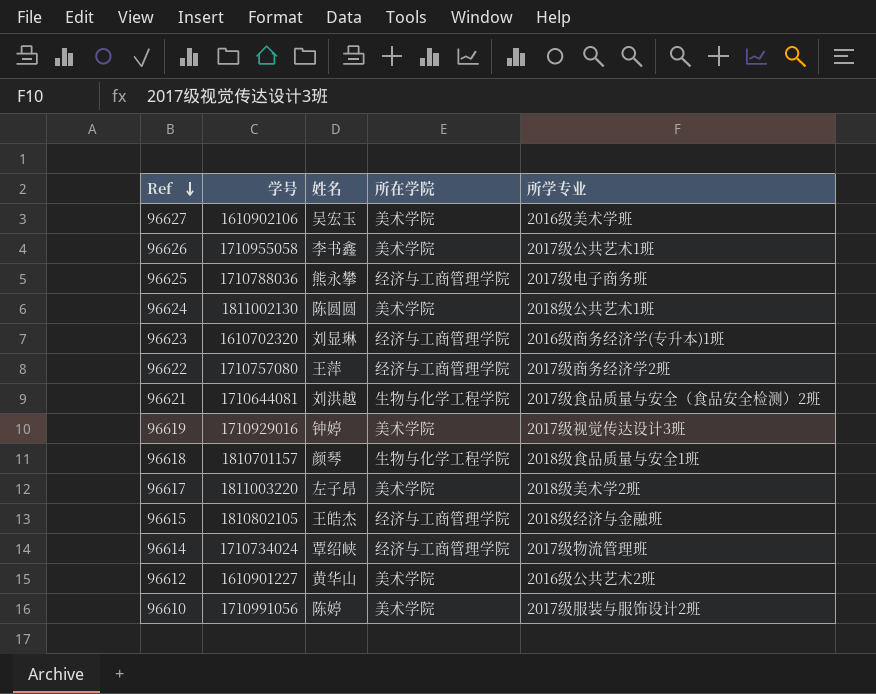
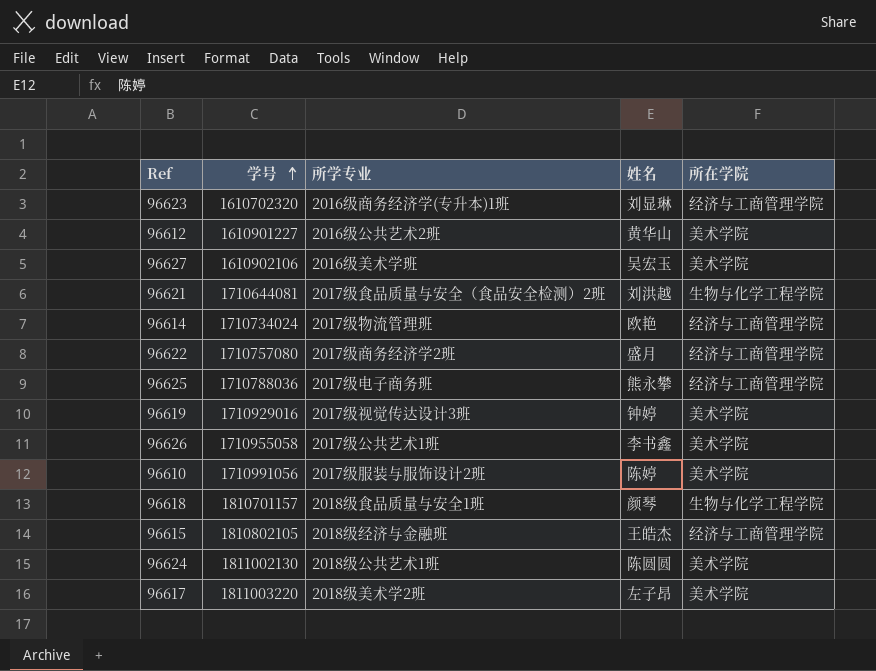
row order: Ref descending -> 学号 ascending
column 所学专业 | position: 5 -> 3
96614 | 姓名: 覃绍峡 -> 欧艳
96622 | 姓名: 王萍 -> 盛月

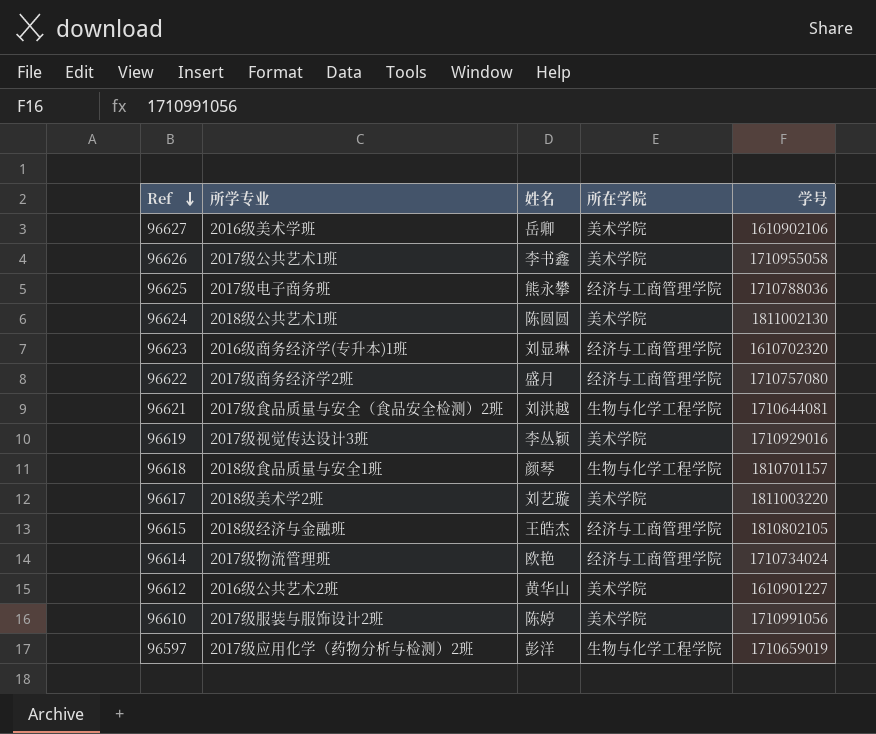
row order: 学号 ascending -> Ref descending
column 学号 | position: 2 -> 5
96627 | 姓名: 吴宏玉 -> 岳卿
96619 | 姓名: 钟婷 -> 李丛颖
96617 | 姓名: 左子昂 -> 刘艺璇
row 96597: none -> 2017级应用化学（药物分析与检测）2班 | 彭洋 | 生物与化学工程学院 | 1710659019

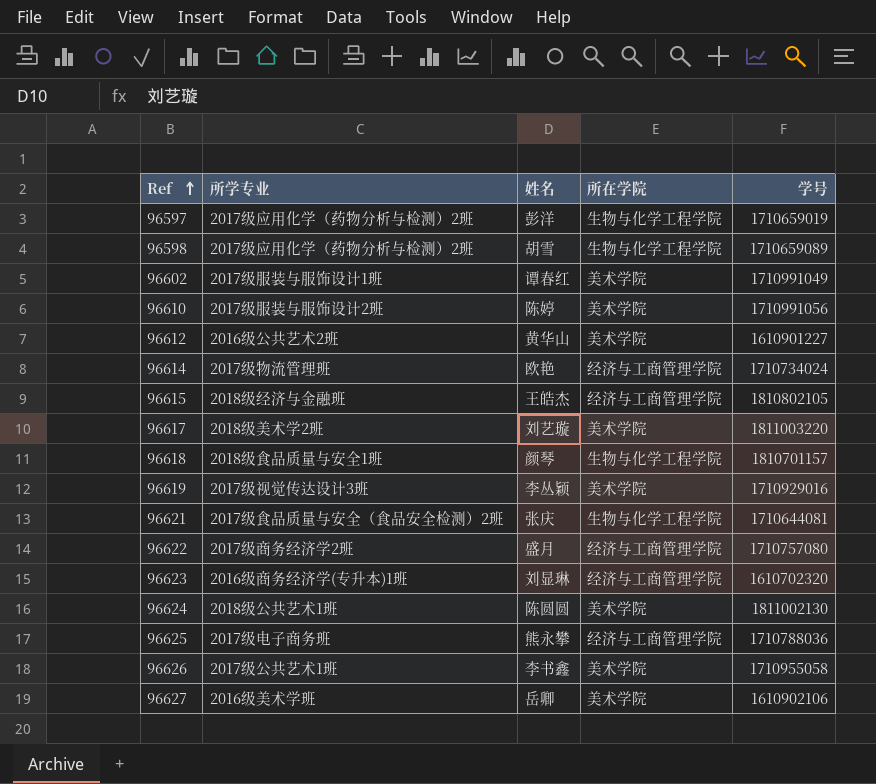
row order: Ref descending -> Ref ascending
row 96598: none -> 2017级应用化学（药物分析与检测）2班 | 胡雪 | 生物与化学工程学院 | 1710659089
row 96602: none -> 2017级服装与服饰设计1班 | 谭春红 | 美术学院 | 1710991049
96621 | 姓名: 刘洪越 -> 张庆

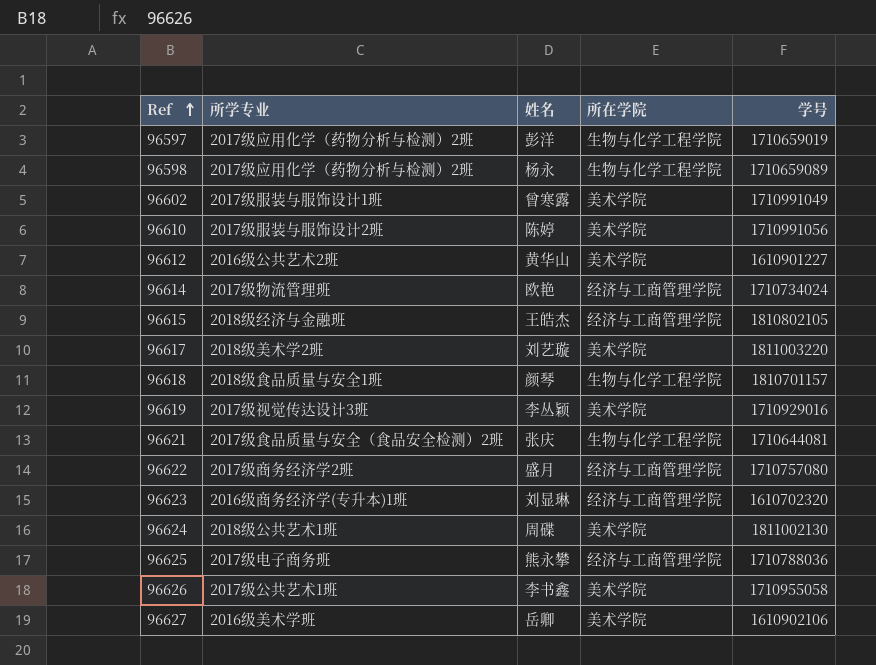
96598 | 姓名: 胡雪 -> 杨永
96602 | 姓名: 谭春红 -> 曾寒露
96624 | 姓名: 陈圆圆 -> 周碟

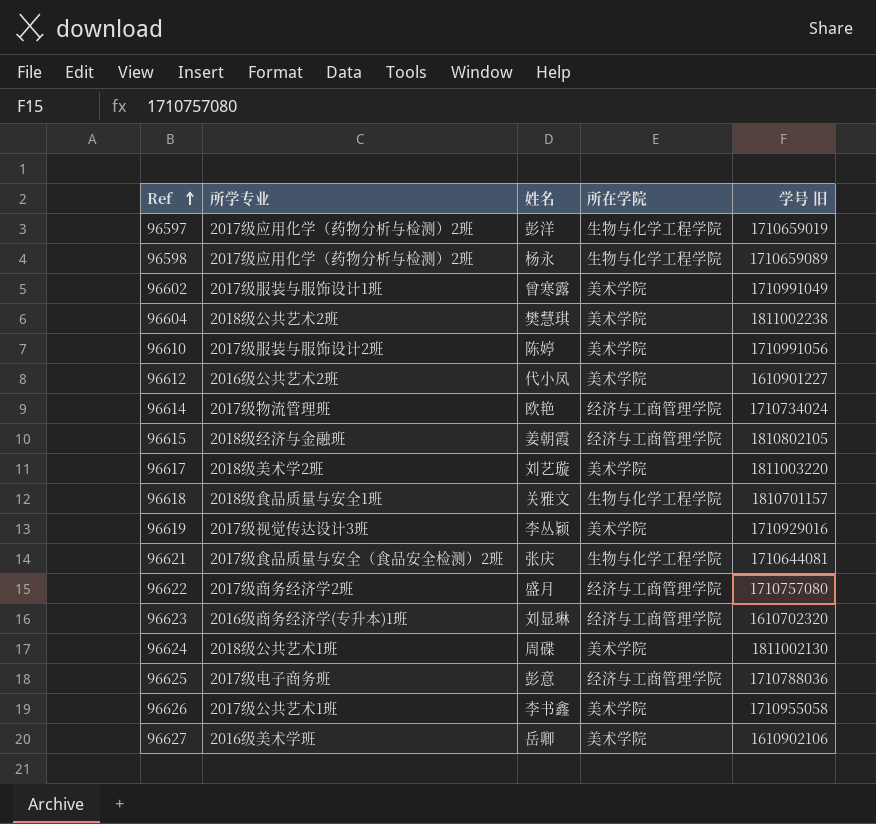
column name: 学号 -> 学号 旧
row 96604: none -> 2018级公共艺术2班 | 樊慧琪 | 美术学院 | 1811002238
96612 | 姓名: 黄华山 -> 代小凤
96615 | 姓名: 王皓杰 -> 姜朝霞
96618 | 姓名: 颜琴 -> 关雅文
96625 | 姓名: 熊永攀 -> 彭意

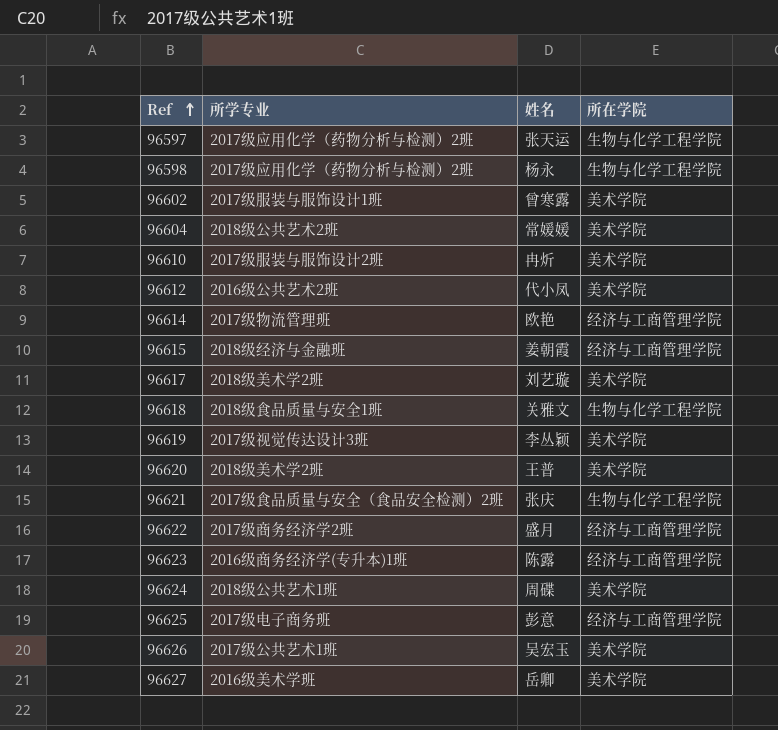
column 学号 旧 | position: 5 -> none
96597 | 姓名: 彭洋 -> 张天运
96604 | 姓名: 樊慧琪 -> 常媛媛
96610 | 姓名: 陈婷 -> 冉炘
row 96620: none -> 2018级美术学2班 | 王普 | 美术学院
96623 | 姓名: 刘显琳 -> 陈露
96626 | 姓名: 李书鑫 -> 吴宏玉

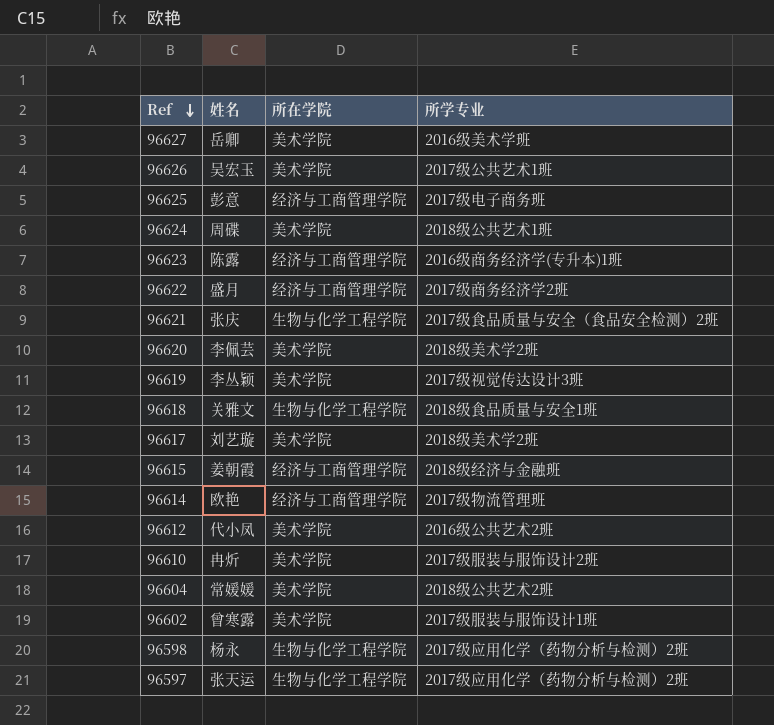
row order: Ref ascending -> Ref descending
column 所学专业 | position: 2 -> 4
96620 | 姓名: 王普 -> 李佩芸

